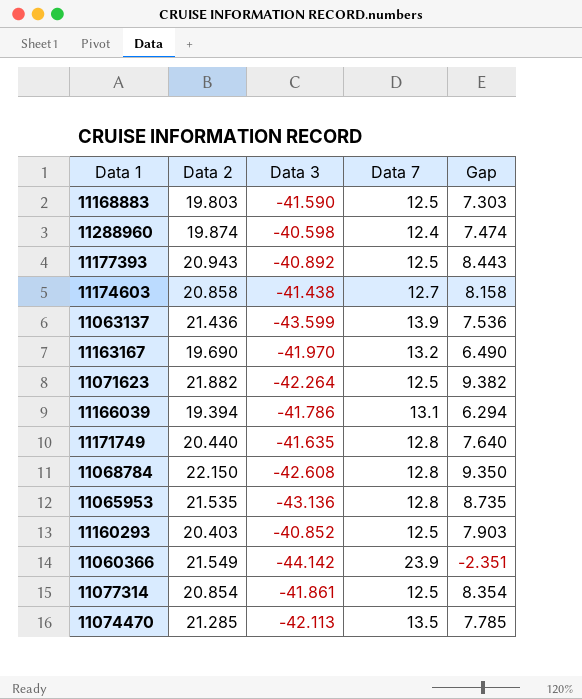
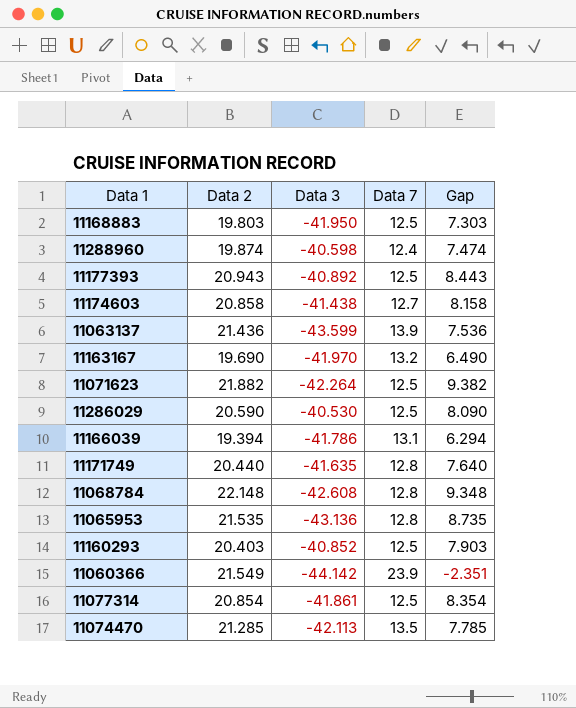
11168883 | Data 3: -41.590 -> -41.950
row 11286029: none -> 20.590 | -40.530 | 12.5 | 8.090
11068784 | Data 2: 22.150 -> 22.148
11068784 | Gap: 9.350 -> 9.348

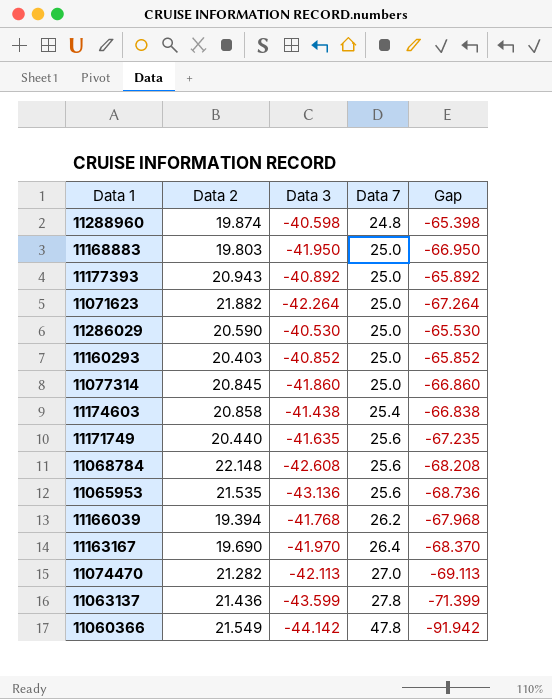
row order: none -> Data 7 ascending
column Gap | formula: [Data 2] - [Data 7] -> [Data 3] - [Data 7]
11288960 | Data 7: 12.4 -> 24.8
11168883 | Data 7: 12.5 -> 25.0
11177393 | Data 7: 12.5 -> 25.0
11071623 | Data 7: 12.5 -> 25.0
11286029 | Data 7: 12.5 -> 25.0
11160293 | Data 7: 12.5 -> 25.0
11077314 | Data 2: 20.854 -> 20.845
11077314 | Data 3: -41.861 -> -41.860
11077314 | Data 7: 12.5 -> 25.0
11174603 | Data 7: 12.7 -> 25.4
11171749 | Data 7: 12.8 -> 25.6
11068784 | Data 7: 12.8 -> 25.6
11065953 | Data 7: 12.8 -> 25.6
11166039 | Data 3: -41.786 -> -41.768
11166039 | Data 7: 13.1 -> 26.2
11163167 | Data 7: 13.2 -> 26.4
11074470 | Data 2: 21.285 -> 21.282
11074470 | Data 7: 13.5 -> 27.0
11063137 | Data 7: 13.9 -> 27.8
11060366 | Data 7: 23.9 -> 47.8

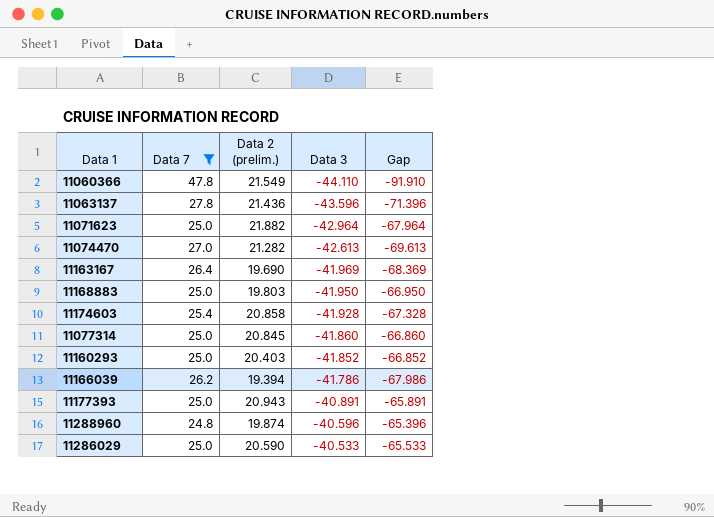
filter: none -> Data 7 != 25.6
row order: Data 7 ascending -> Data 3 ascending
column Data 7 | position: 4 -> 2
column name: Data 2 -> Data 2 (prelim.)
11060366 | Data 3: -44.142 -> -44.110
11060366 | Gap: -91.942 -> -91.910
11063137 | Data 3: -43.599 -> -43.596
11063137 | Gap: -71.399 -> -71.396
11071623 | Data 3: -42.264 -> -42.964
11071623 | Gap: -67.264 -> -67.964
11074470 | Data 3: -42.113 -> -42.613
11074470 | Gap: -69.113 -> -69.613
11163167 | Data 3: -41.970 -> -41.969
11163167 | Gap: -68.370 -> -68.369
11174603 | Data 3: -41.438 -> -41.928
11174603 | Gap: -66.838 -> -67.328
11160293 | Data 3: -40.852 -> -41.852
11160293 | Gap: -65.852 -> -66.852
11166039 | Data 3: -41.768 -> -41.786
11166039 | Gap: -67.968 -> -67.986
11177393 | Data 3: -40.892 -> -40.891
11177393 | Gap: -65.892 -> -65.891
11288960 | Data 3: -40.598 -> -40.596
11288960 | Gap: -65.398 -> -65.396
11286029 | Data 3: -40.530 -> -40.533
11286029 | Gap: -65.530 -> -65.533

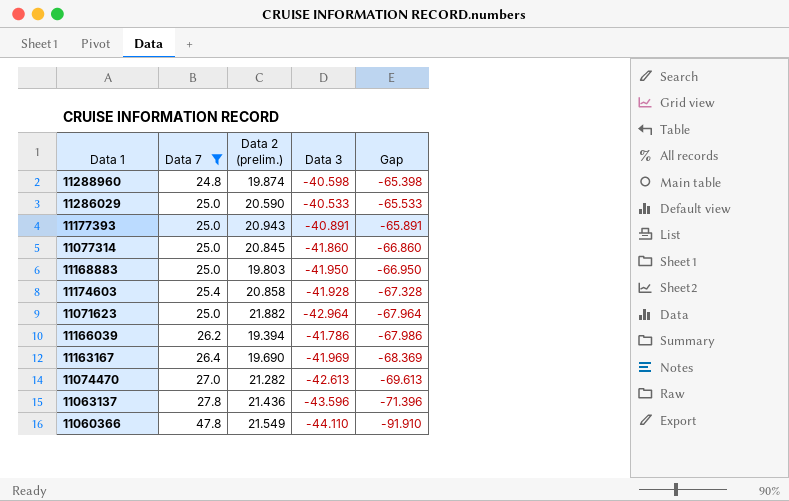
row order: Data 3 ascending -> Gap descending
row 11160293: 25.0 | 20.403 | -41.852 | -66.852 -> none
11288960 | Data 3: -40.596 -> -40.598
11288960 | Gap: -65.396 -> -65.398

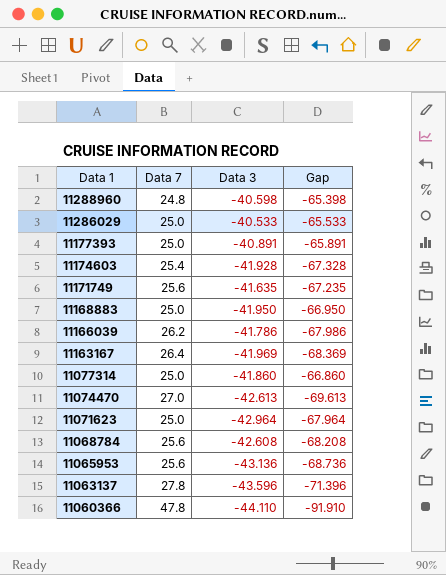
filter: Data 7 != 25.6 -> none
row order: Gap descending -> Data 1 descending
column Data 2 (prelim.) | position: 3 -> none

